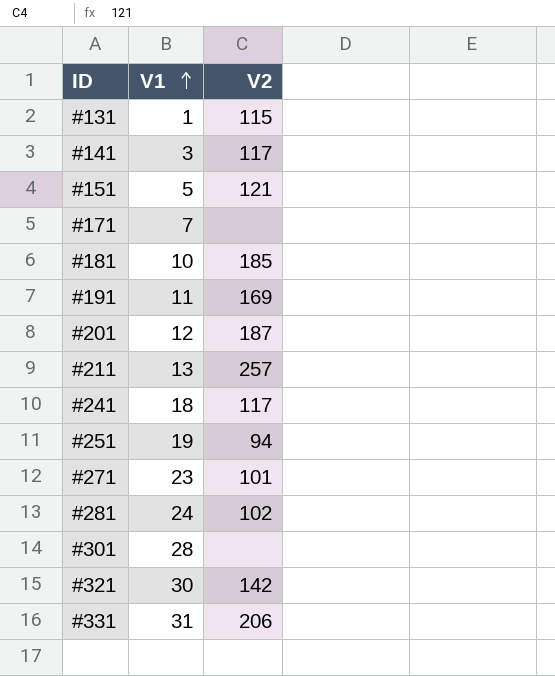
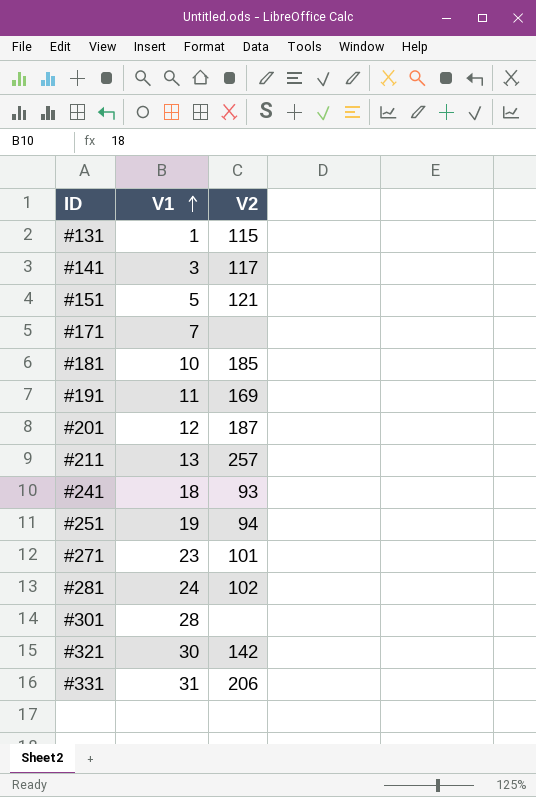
#241 | V2: 117 -> 93

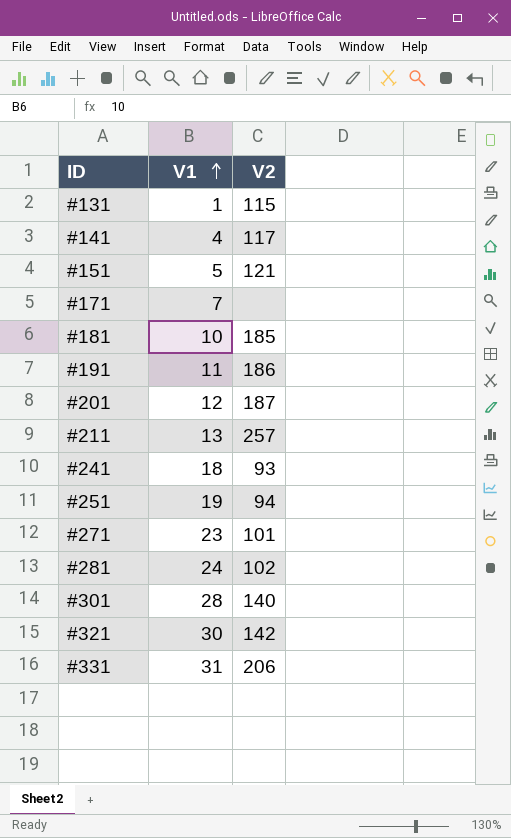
#141 | V1: 3 -> 4
#191 | V2: 169 -> 186
#301 | V2: none -> 140

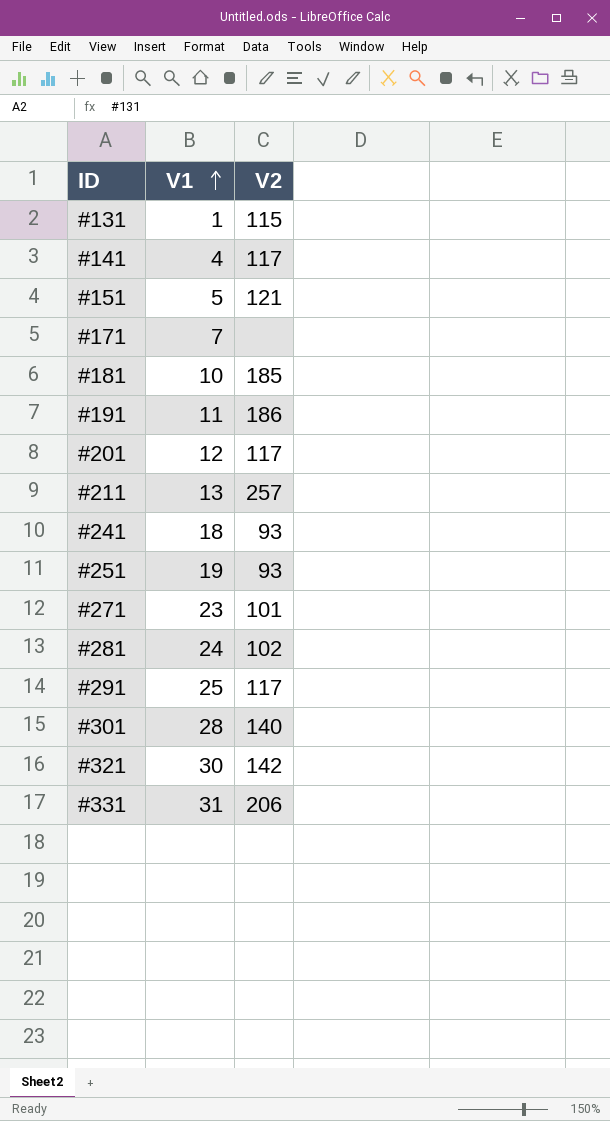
#201 | V2: 187 -> 117
#251 | V2: 94 -> 93
row #291: none -> 25 | 117

